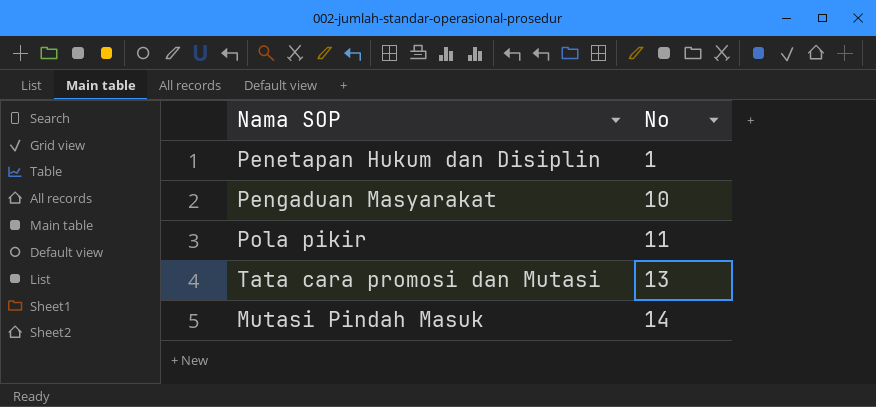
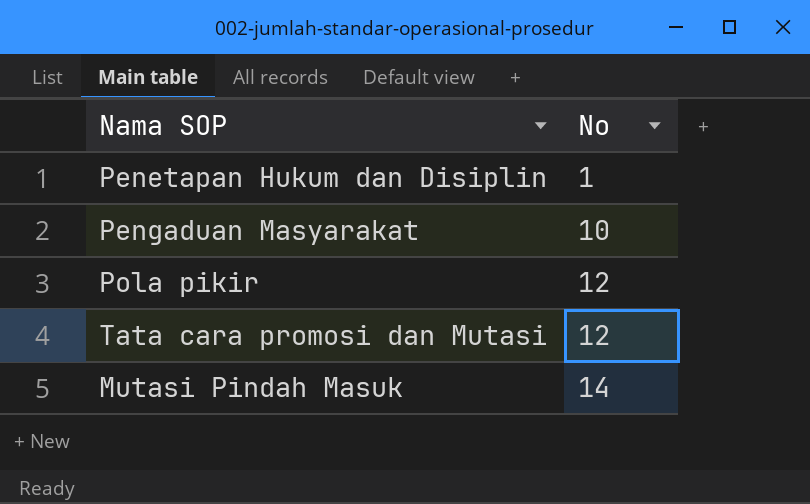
Pola pikir | No: 11 -> 12
Tata cara promosi dan Mutasi | No: 13 -> 12

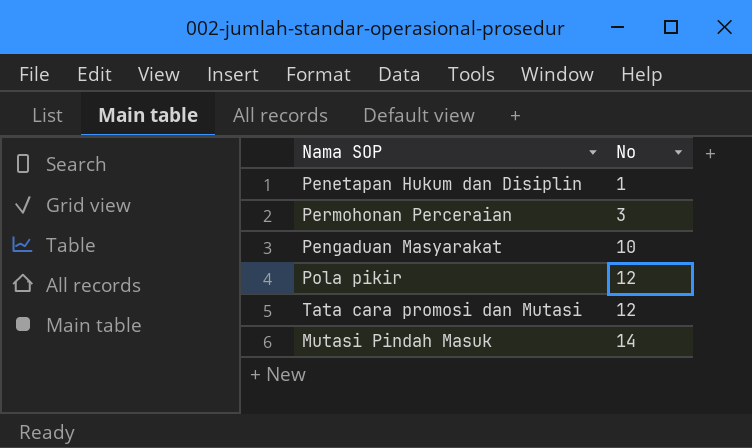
row Permohonan Perceraian: none -> 3

